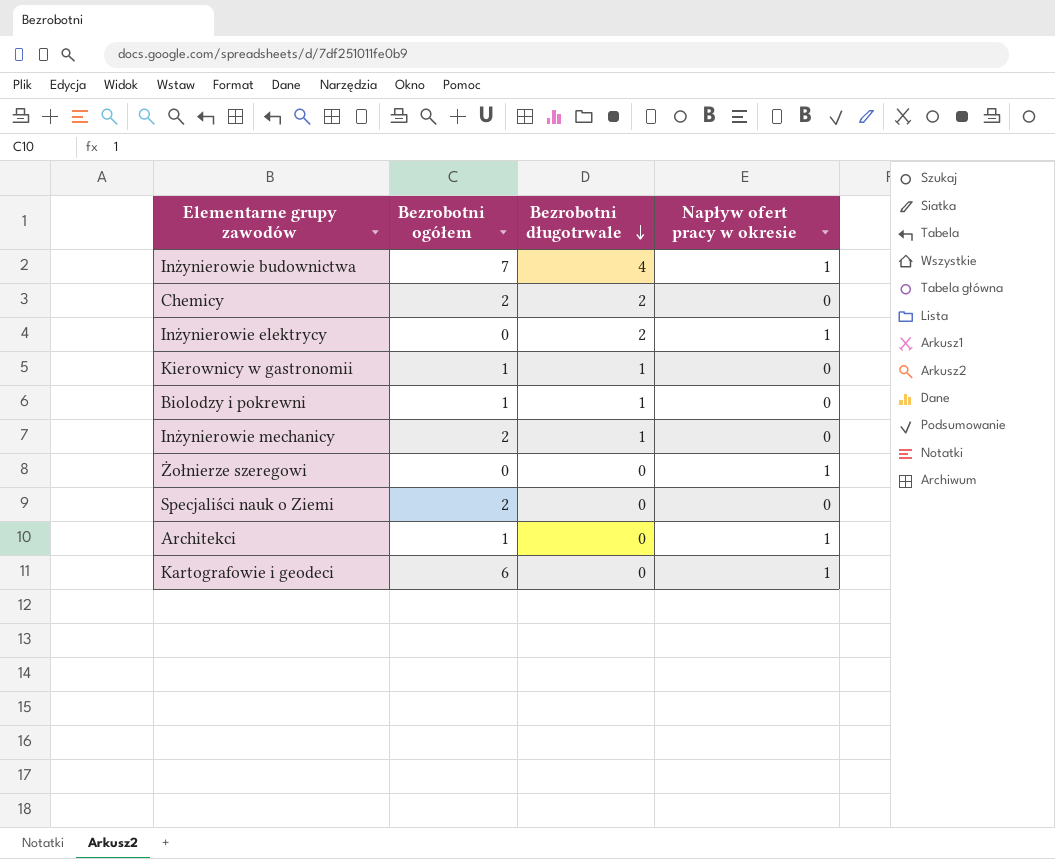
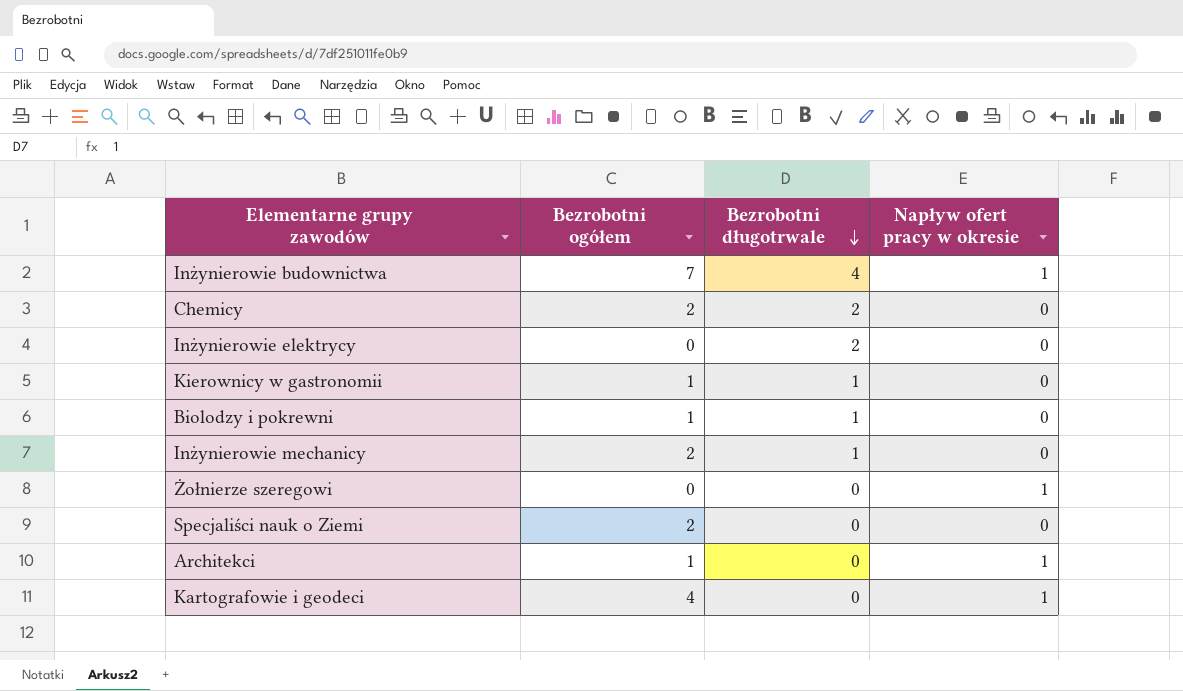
Inżynierowie elektrycy | Napływ ofert pracy w okresie: 1 -> 0
Kartografowie i geodeci | Bezrobotni ogółem: 6 -> 4

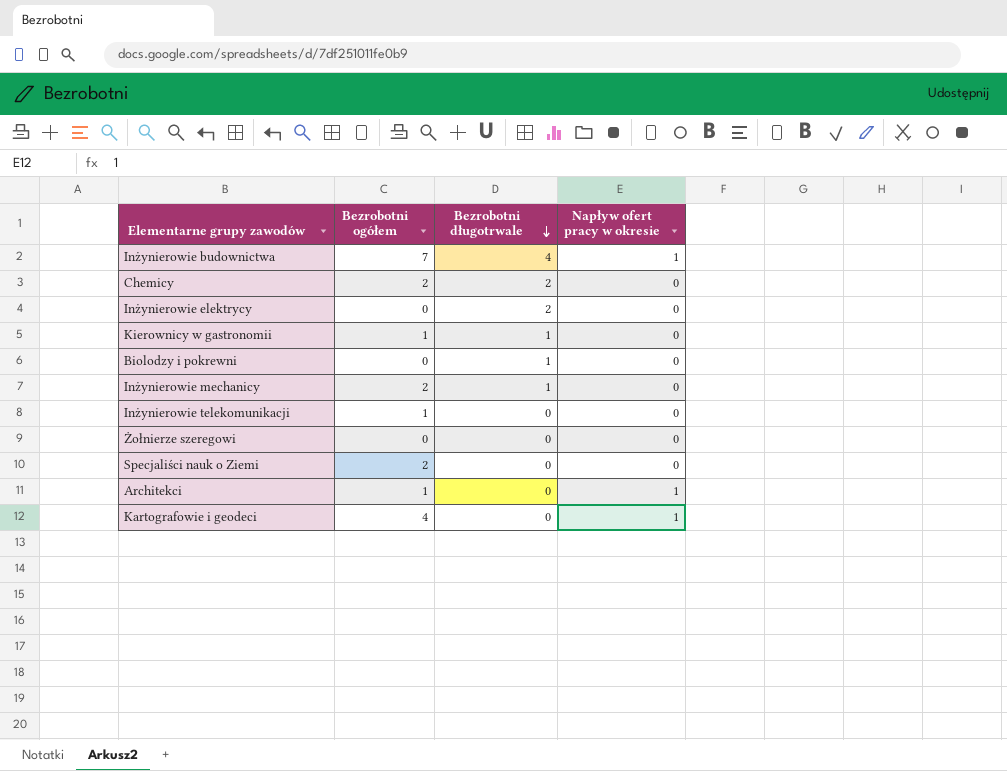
Biolodzy i pokrewni | Bezrobotni ogółem: 1 -> 0
row Inżynierowie telekomunikacji: none -> 1 | 0 | 0
Żołnierze szeregowi | Napływ ofert pracy w okresie: 1 -> 0

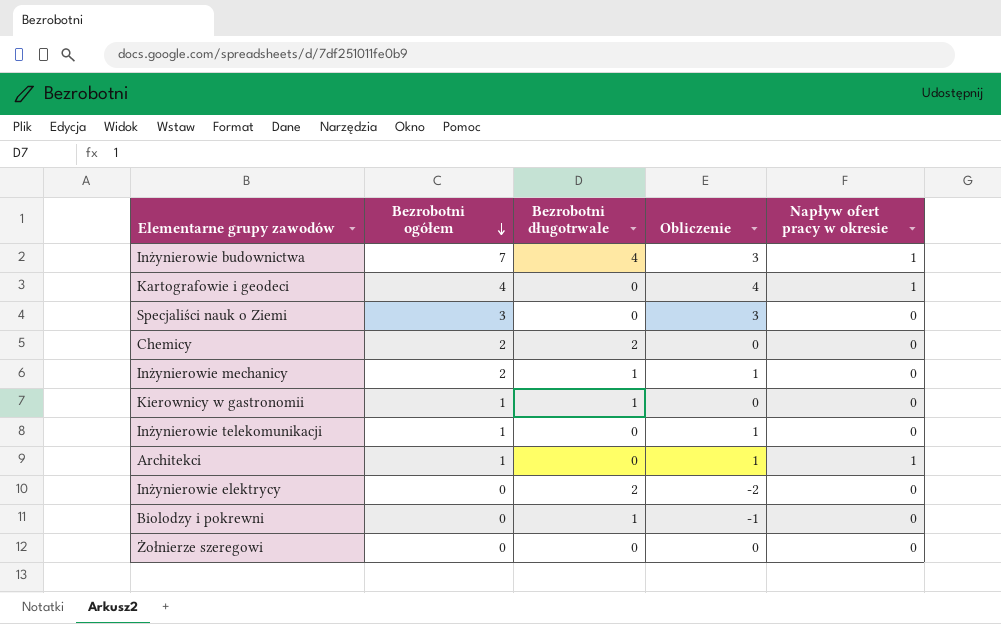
row order: Bezrobotni długotrwale descending -> Bezrobotni ogółem descending
column Obliczenie | formula: none -> [Bezrobotni ogółem] - [Bezrobotni długotrwale]
Specjaliści nauk o Ziemi | Bezrobotni ogółem: 2 -> 3

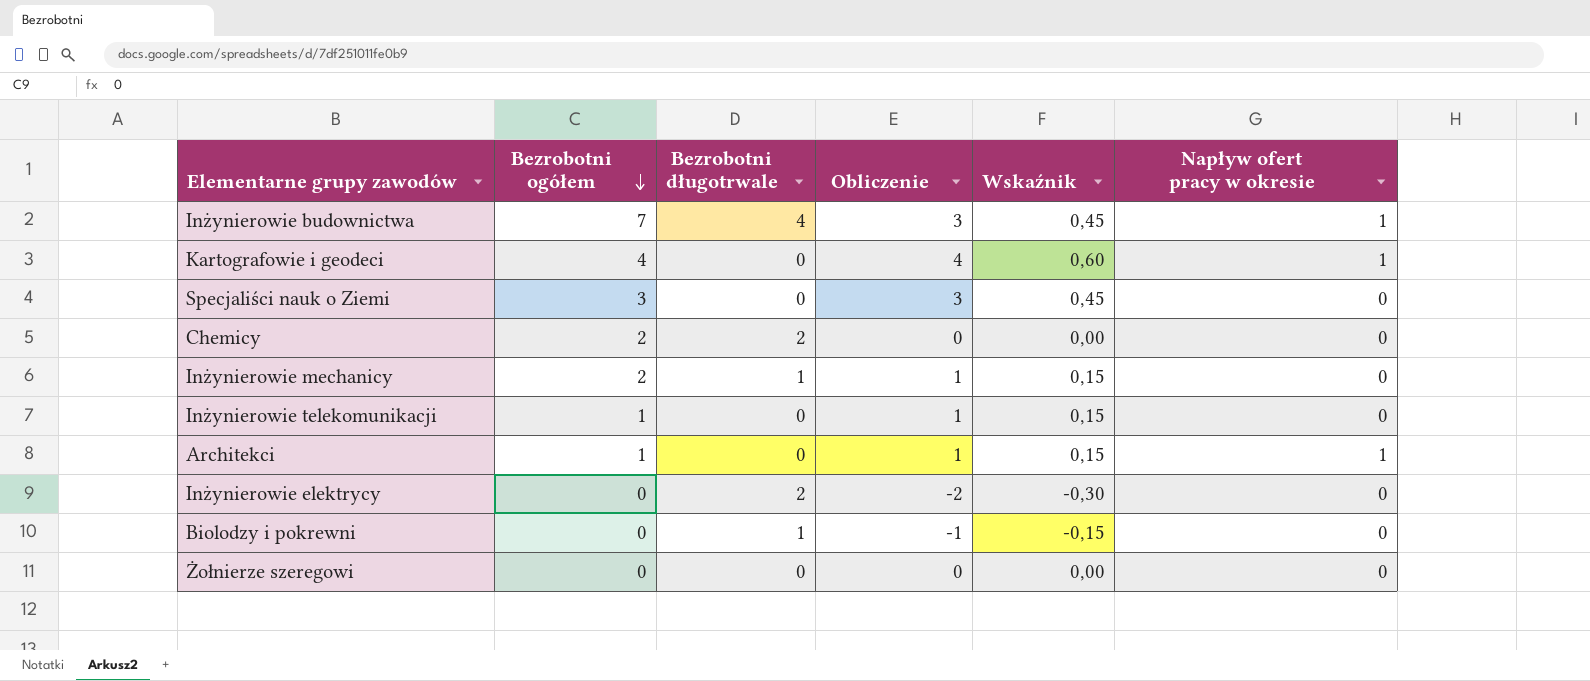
column Wskaźnik | formula: none -> [Obliczenie] * 0,15
row Kierownicy w gastronomii: 1 | 1 | 0 | 0 -> none

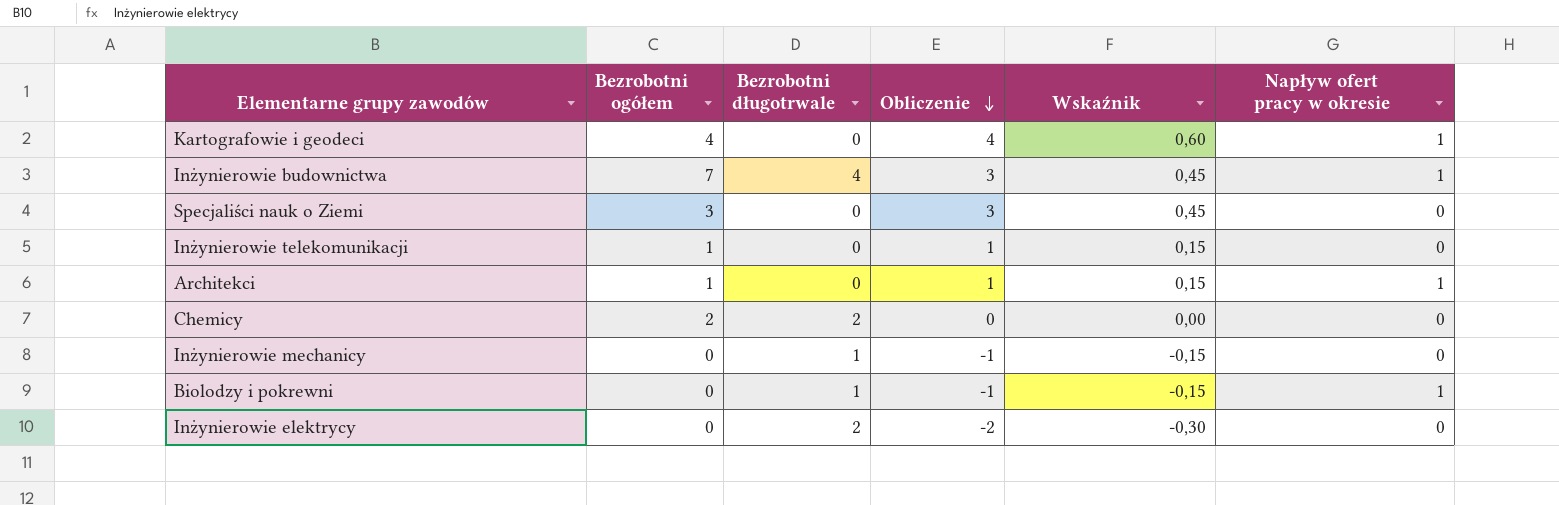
row order: Bezrobotni ogółem descending -> Obliczenie descending
row Żołnierze szeregowi: 0 | 0 | 0 | 0,00 | 0 -> none
Inżynierowie mechanicy | Bezrobotni ogółem: 2 -> 0
Inżynierowie mechanicy | Obliczenie: 1 -> -1
Inżynierowie mechanicy | Wskaźnik: 0,15 -> -0,15
Biolodzy i pokrewni | Napływ ofert pracy w okresie: 0 -> 1

